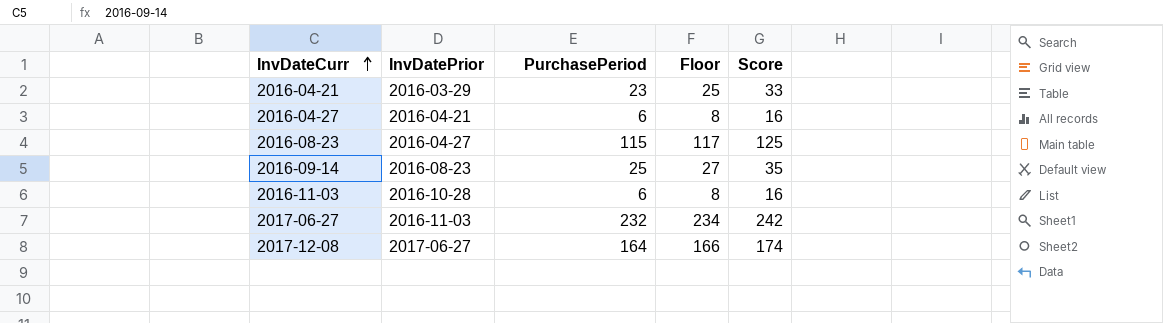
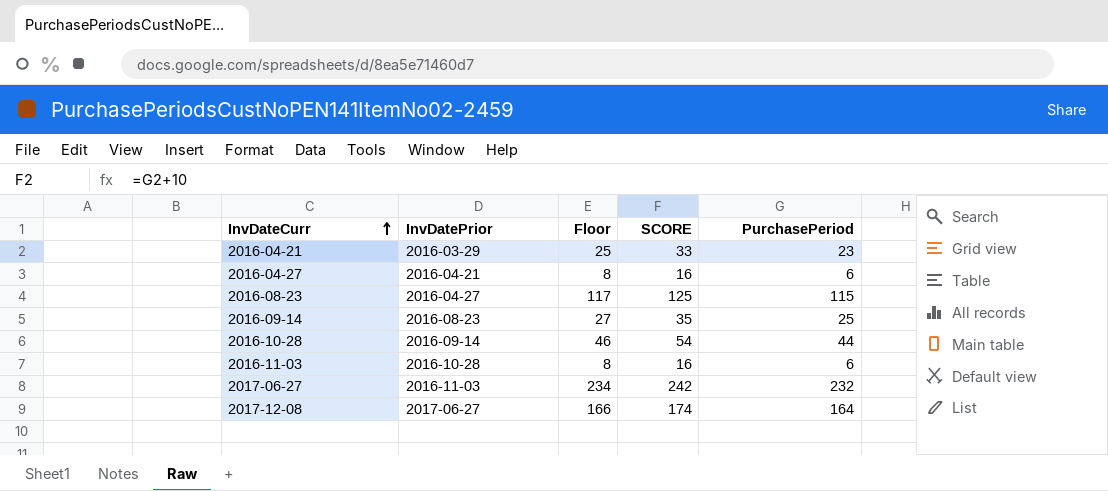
column name: Score -> SCORE
column PurchasePeriod | position: 3 -> 5
row 2016-10-28: none -> 2016-09-14 | 46 | 54 | 44

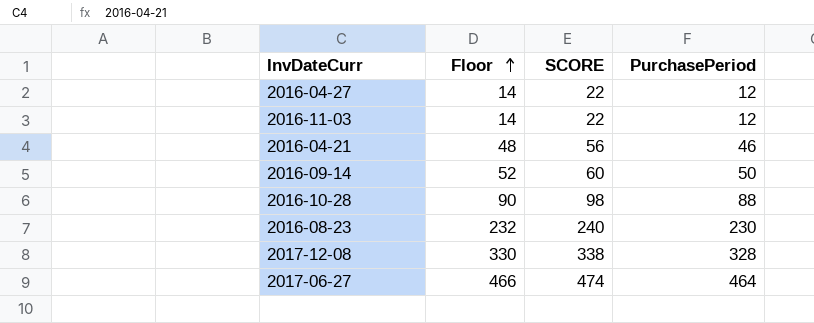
row order: InvDateCurr ascending -> Floor ascending
column InvDatePrior | position: 2 -> none
2016-04-27 | Floor: 8 -> 14
2016-04-27 | SCORE: 16 -> 22
2016-04-27 | PurchasePeriod: 6 -> 12
2016-11-03 | Floor: 8 -> 14
2016-11-03 | SCORE: 16 -> 22
2016-11-03 | PurchasePeriod: 6 -> 12
2016-04-21 | Floor: 25 -> 48
2016-04-21 | SCORE: 33 -> 56
2016-04-21 | PurchasePeriod: 23 -> 46
2016-09-14 | Floor: 27 -> 52
2016-09-14 | SCORE: 35 -> 60
2016-09-14 | PurchasePeriod: 25 -> 50
2016-10-28 | Floor: 46 -> 90
2016-10-28 | SCORE: 54 -> 98
2016-10-28 | PurchasePeriod: 44 -> 88
2016-08-23 | Floor: 117 -> 232
2016-08-23 | SCORE: 125 -> 240
2016-08-23 | PurchasePeriod: 115 -> 230
2017-12-08 | Floor: 166 -> 330
2017-12-08 | SCORE: 174 -> 338
2017-12-08 | PurchasePeriod: 164 -> 328
2017-06-27 | Floor: 234 -> 466
2017-06-27 | SCORE: 242 -> 474
2017-06-27 | PurchasePeriod: 232 -> 464

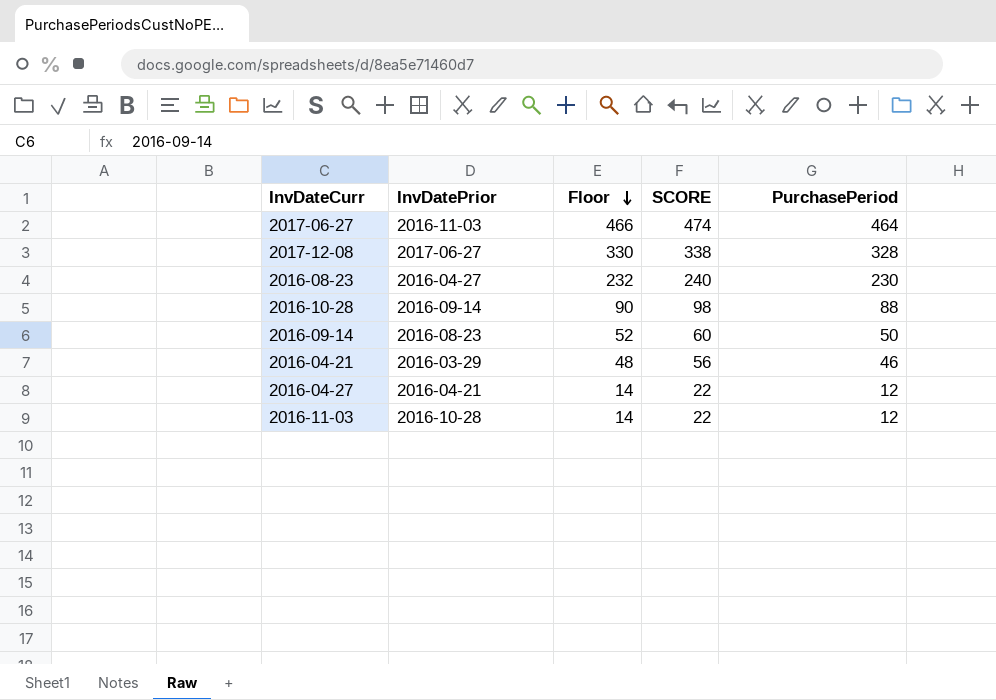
row order: Floor ascending -> Floor descending
column InvDatePrior | position: none -> 2

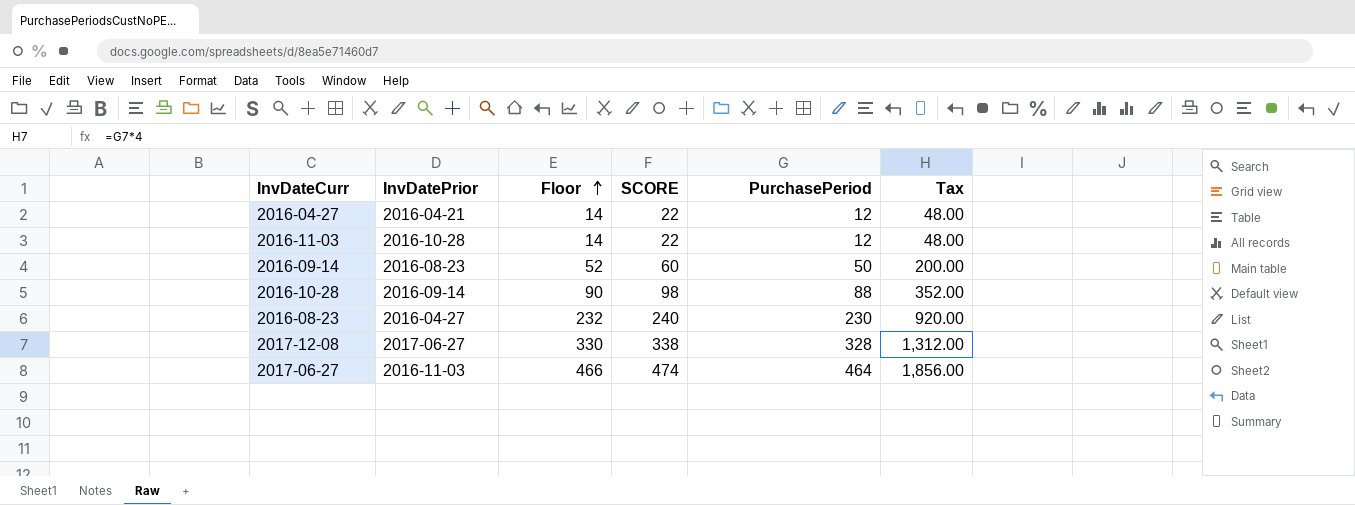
row order: Floor descending -> Floor ascending
column Tax | formula: none -> [PurchasePeriod] * 4
row 2016-04-21: 2016-03-29 | 48 | 56 | 46 -> none

